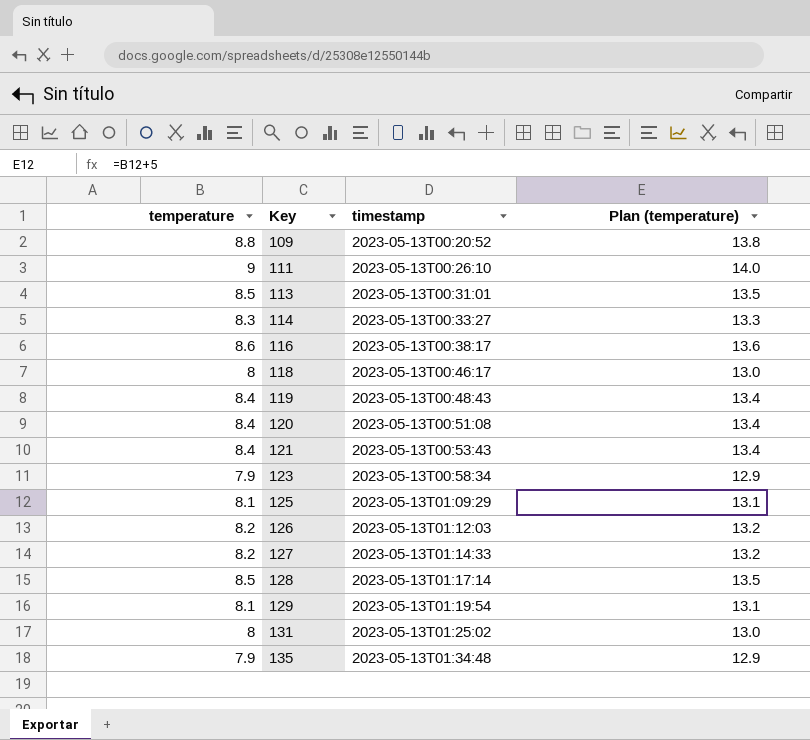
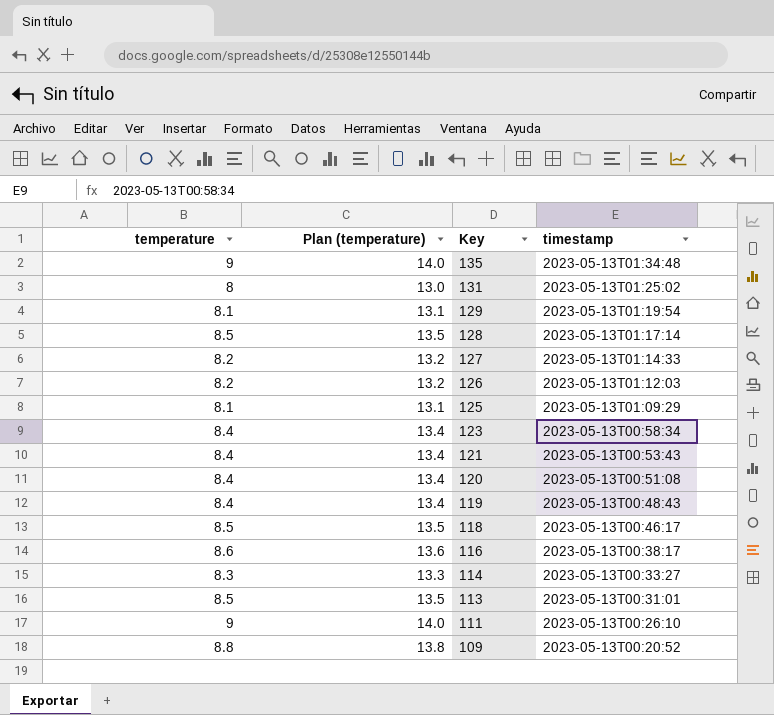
row order: Key ascending -> Key descending
column Plan (temperature) | position: 4 -> 2
135 | temperature: 7.9 -> 9
135 | Plan (temperature): 12.9 -> 14.0
123 | temperature: 7.9 -> 8.4
123 | Plan (temperature): 12.9 -> 13.4
118 | temperature: 8 -> 8.5
118 | Plan (temperature): 13.0 -> 13.5

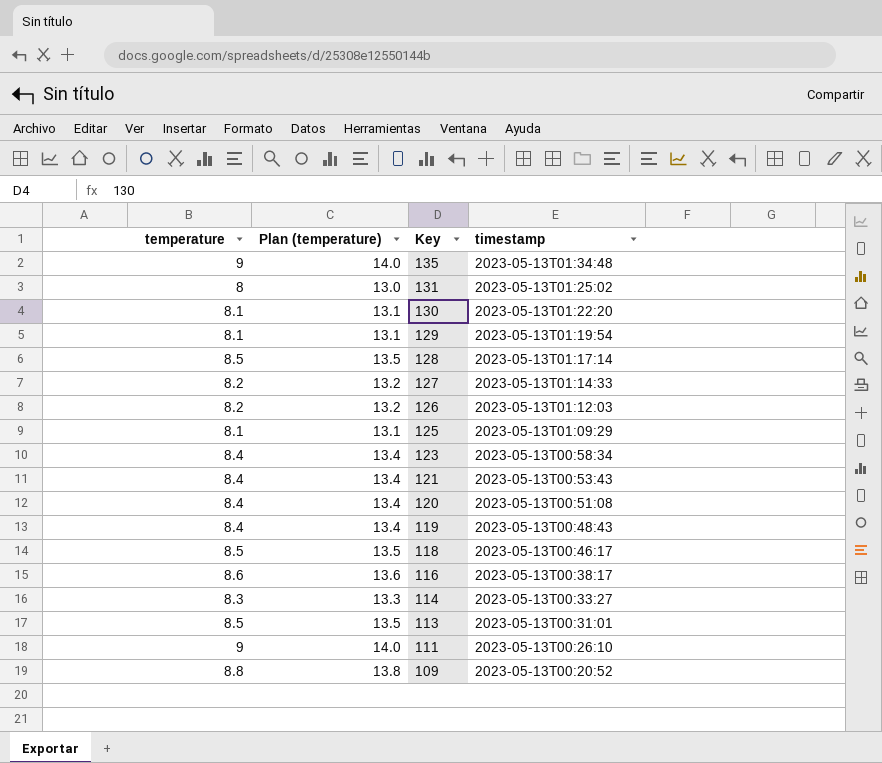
row 130: none -> 8.1 | 13.1 | 2023-05-13T01:22:20

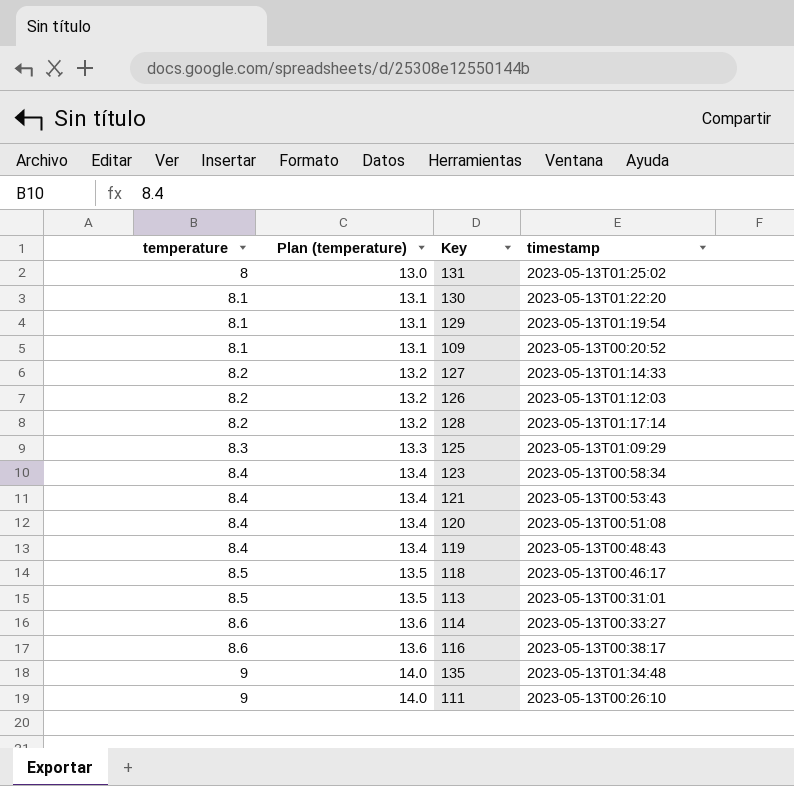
row order: Key descending -> temperature ascending
109 | temperature: 8.8 -> 8.1
109 | Plan (temperature): 13.8 -> 13.1
128 | temperature: 8.5 -> 8.2
128 | Plan (temperature): 13.5 -> 13.2
125 | temperature: 8.1 -> 8.3
125 | Plan (temperature): 13.1 -> 13.3
114 | temperature: 8.3 -> 8.6
114 | Plan (temperature): 13.3 -> 13.6

